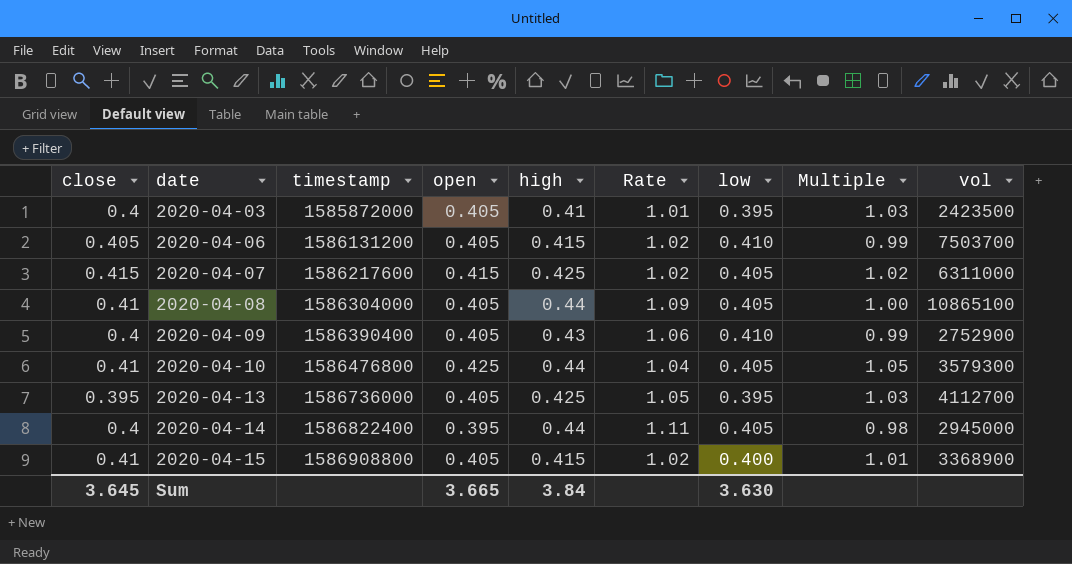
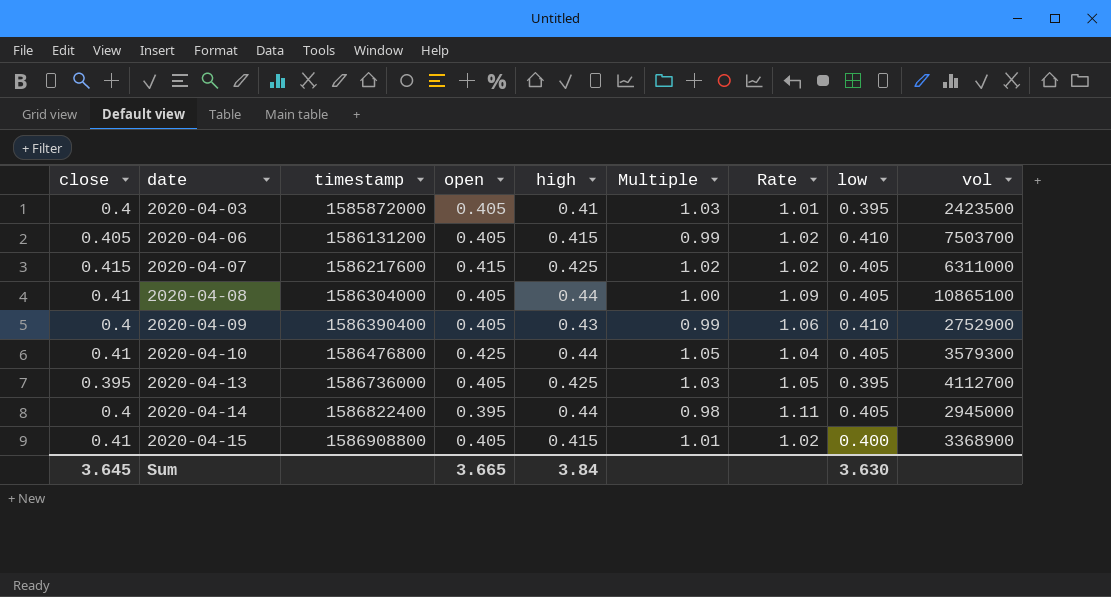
column Multiple | position: 8 -> 6

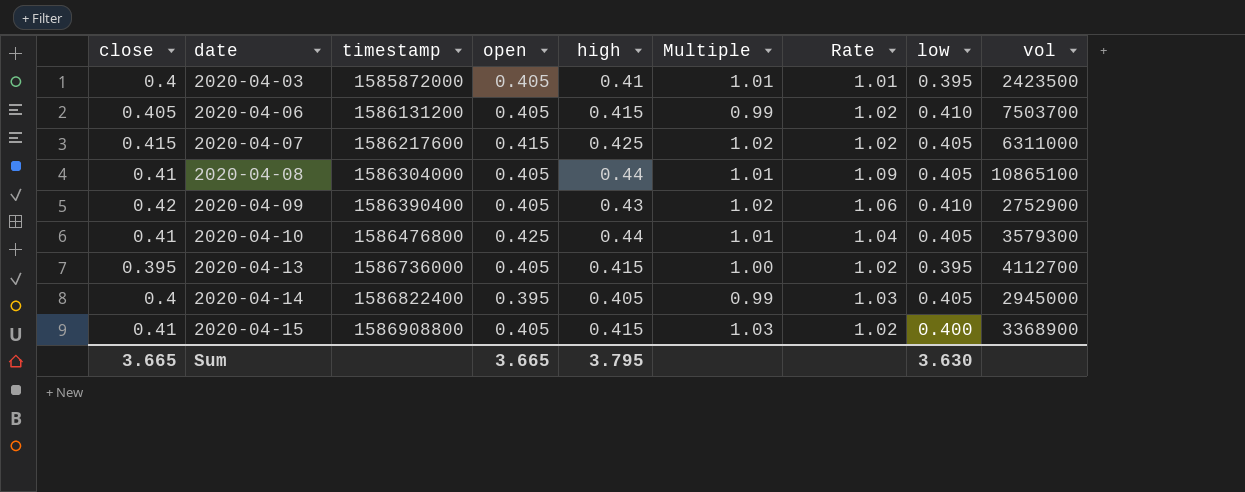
column Multiple | formula: [open] / [low] -> [close] / [low]
2020-04-09 | close: 0.4 -> 0.42
2020-04-13 | high: 0.425 -> 0.415
2020-04-13 | Rate: 1.05 -> 1.02
2020-04-14 | high: 0.44 -> 0.405
2020-04-14 | Rate: 1.11 -> 1.03
Sum | close: 3.645 -> 3.665
Sum | high: 3.84 -> 3.795

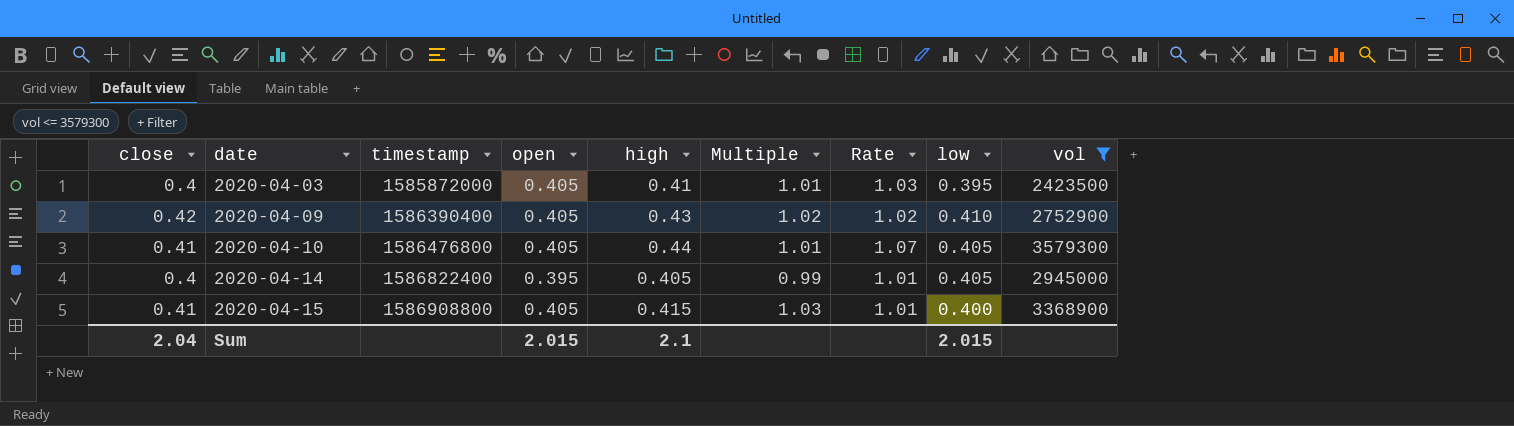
filter: none -> vol <= 3579300
column Rate | formula: [high] / [open] -> [high] / [close]
2020-04-10 | open: 0.425 -> 0.405
Sum | close: 3.665 -> 2.04
Sum | open: 3.665 -> 2.015
Sum | high: 3.795 -> 2.1
Sum | low: 3.630 -> 2.015

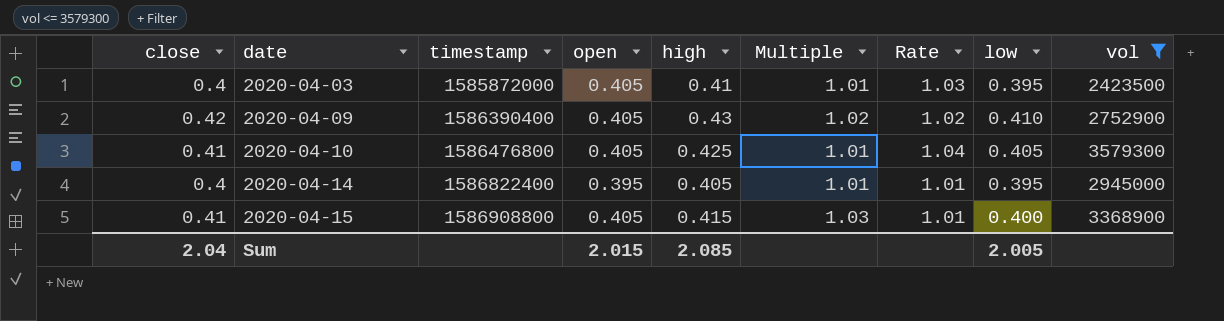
2020-04-10 | high: 0.44 -> 0.425
2020-04-10 | Rate: 1.07 -> 1.04
2020-04-14 | Multiple: 0.99 -> 1.01
2020-04-14 | low: 0.405 -> 0.395
Sum | high: 2.1 -> 2.085
Sum | low: 2.015 -> 2.005

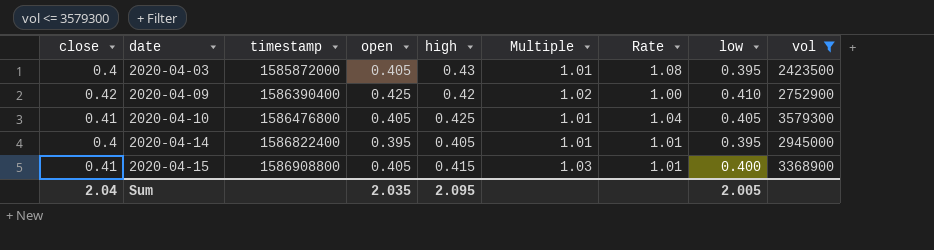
2020-04-03 | high: 0.41 -> 0.43
2020-04-03 | Rate: 1.03 -> 1.08
2020-04-09 | open: 0.405 -> 0.425
2020-04-09 | high: 0.43 -> 0.42
2020-04-09 | Rate: 1.02 -> 1.00
Sum | open: 2.015 -> 2.035
Sum | high: 2.085 -> 2.095

